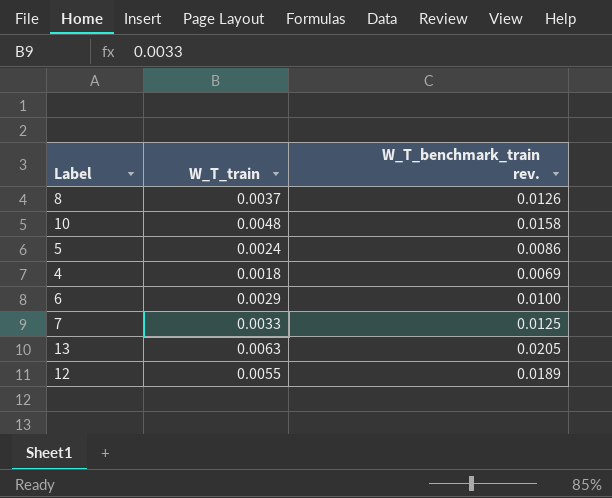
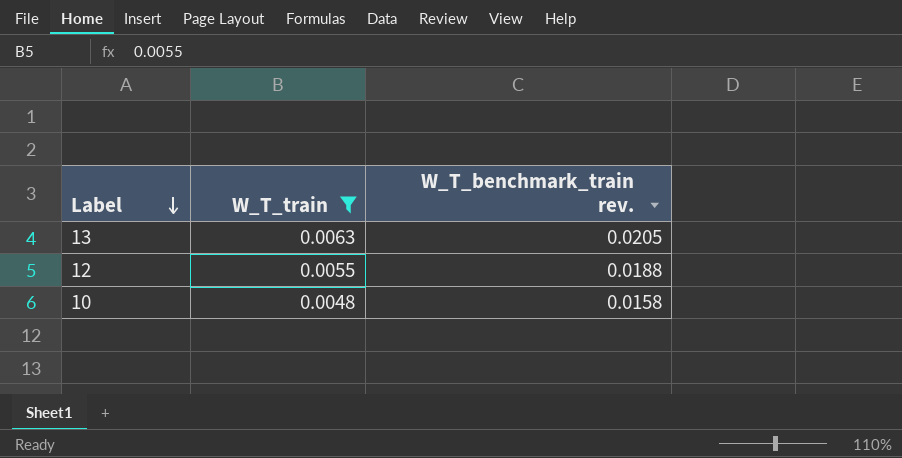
filter: none -> W_T_train >= 0.0048
row order: none -> Label descending
12 | W_T_benchmark_train rev.: 0.0189 -> 0.0188

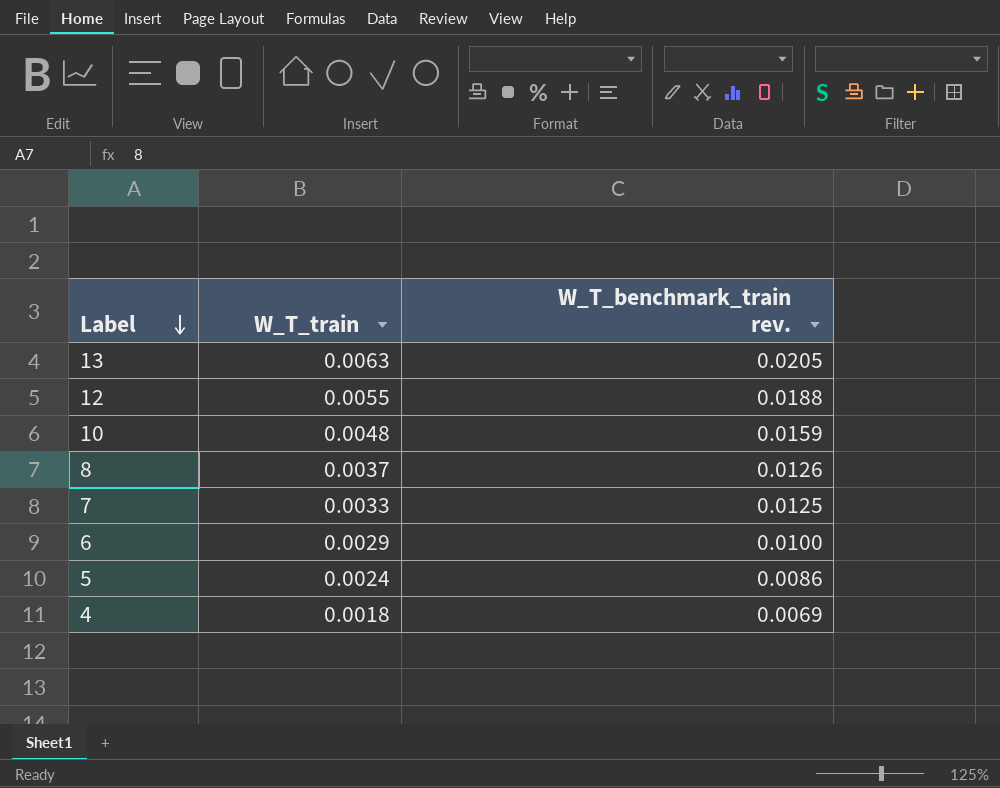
filter: W_T_train >= 0.0048 -> none
10 | W_T_benchmark_train rev.: 0.0158 -> 0.0159

